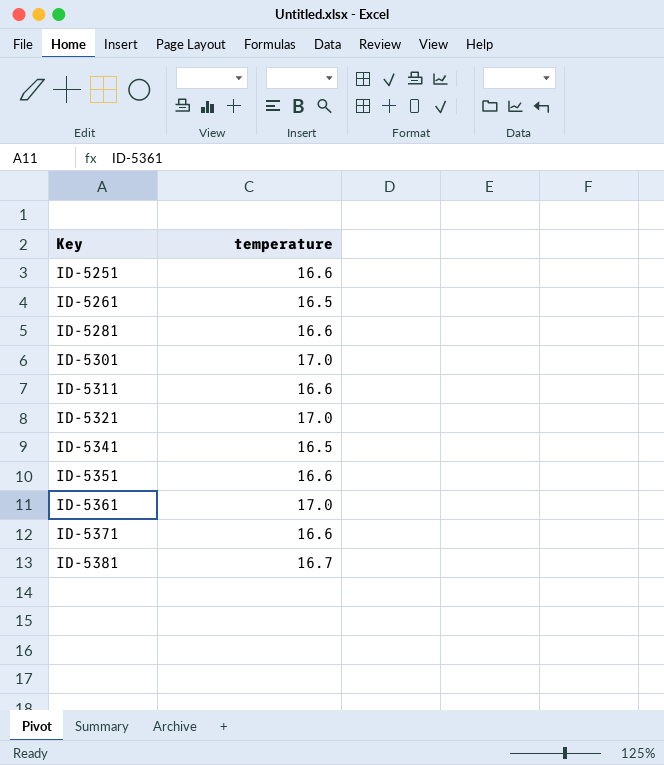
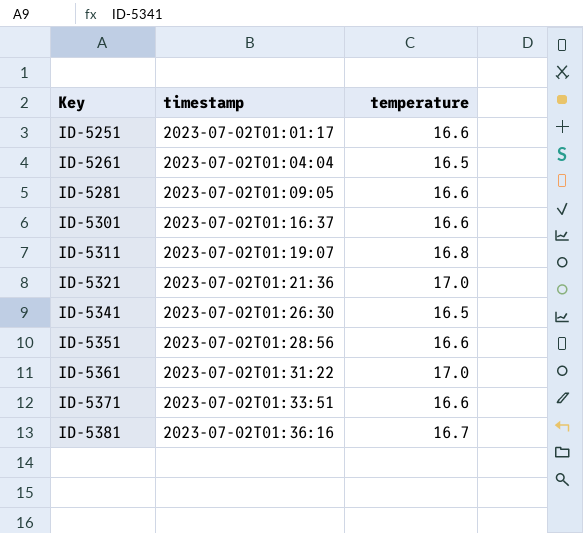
column timestamp | position: none -> 2
ID-5301 | temperature: 17.0 -> 16.6
ID-5311 | temperature: 16.6 -> 16.8

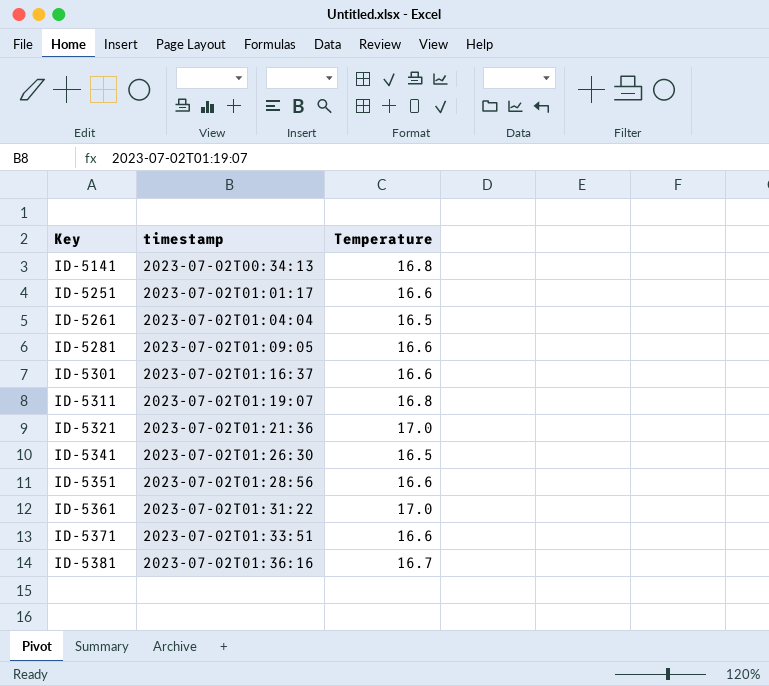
column name: temperature -> Temperature
row ID-5141: none -> 2023-07-02T00:34:13 | 16.8

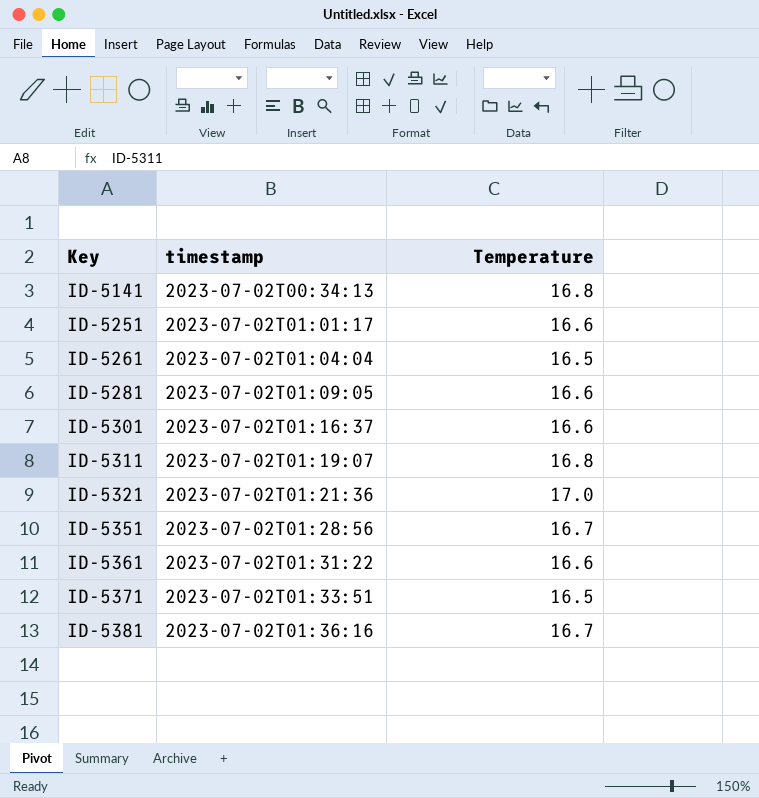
row ID-5341: 2023-07-02T01:26:30 | 16.5 -> none
ID-5351 | Temperature: 16.6 -> 16.7
ID-5361 | Temperature: 17.0 -> 16.6
ID-5371 | Temperature: 16.6 -> 16.5

